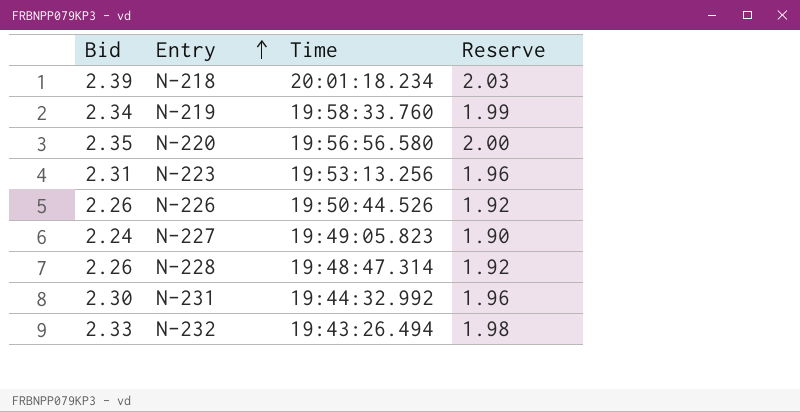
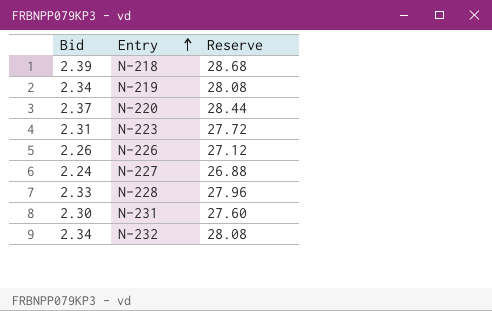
column Time | position: 3 -> none
column Reserve | formula: [Bid] * 0.85 -> [Bid] * 12
N-220 | Bid: 2.35 -> 2.37
N-228 | Bid: 2.26 -> 2.33
N-232 | Bid: 2.33 -> 2.34

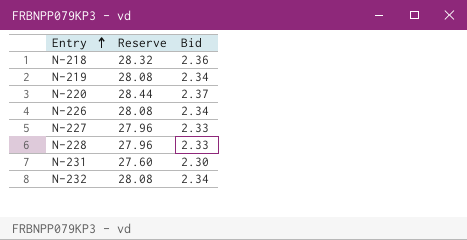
column Bid | position: 1 -> 3
row N-223: 2.31 | 27.72 -> none
N-218 | Reserve: 28.68 -> 28.32
N-218 | Bid: 2.39 -> 2.36
N-226 | Reserve: 27.12 -> 28.08
N-226 | Bid: 2.26 -> 2.34
N-227 | Reserve: 26.88 -> 27.96
N-227 | Bid: 2.24 -> 2.33

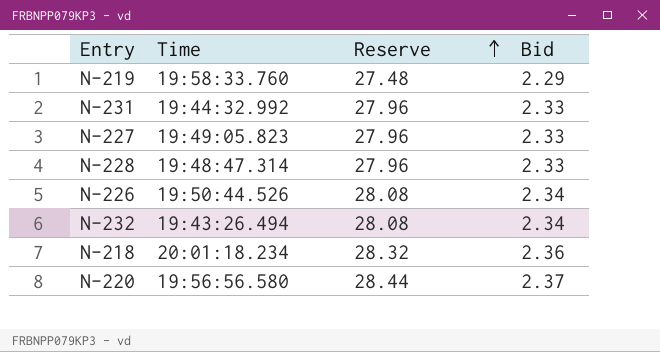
row order: Entry ascending -> Reserve ascending
column Time | position: none -> 2
N-219 | Reserve: 28.08 -> 27.48
N-219 | Bid: 2.34 -> 2.29
N-231 | Reserve: 27.60 -> 27.96
N-231 | Bid: 2.30 -> 2.33

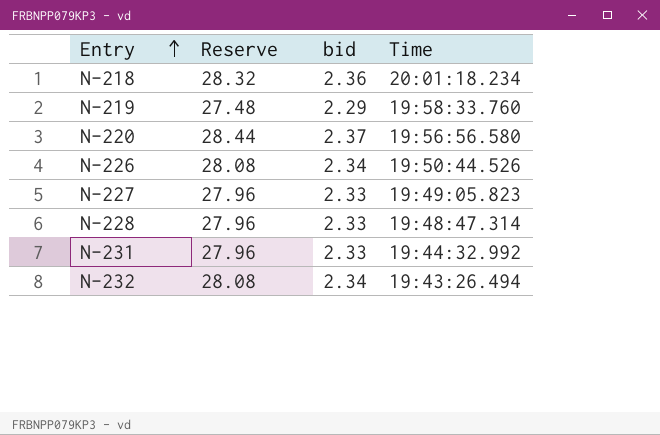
row order: Reserve ascending -> Entry ascending
column name: Bid -> bid
column Time | position: 2 -> 4

